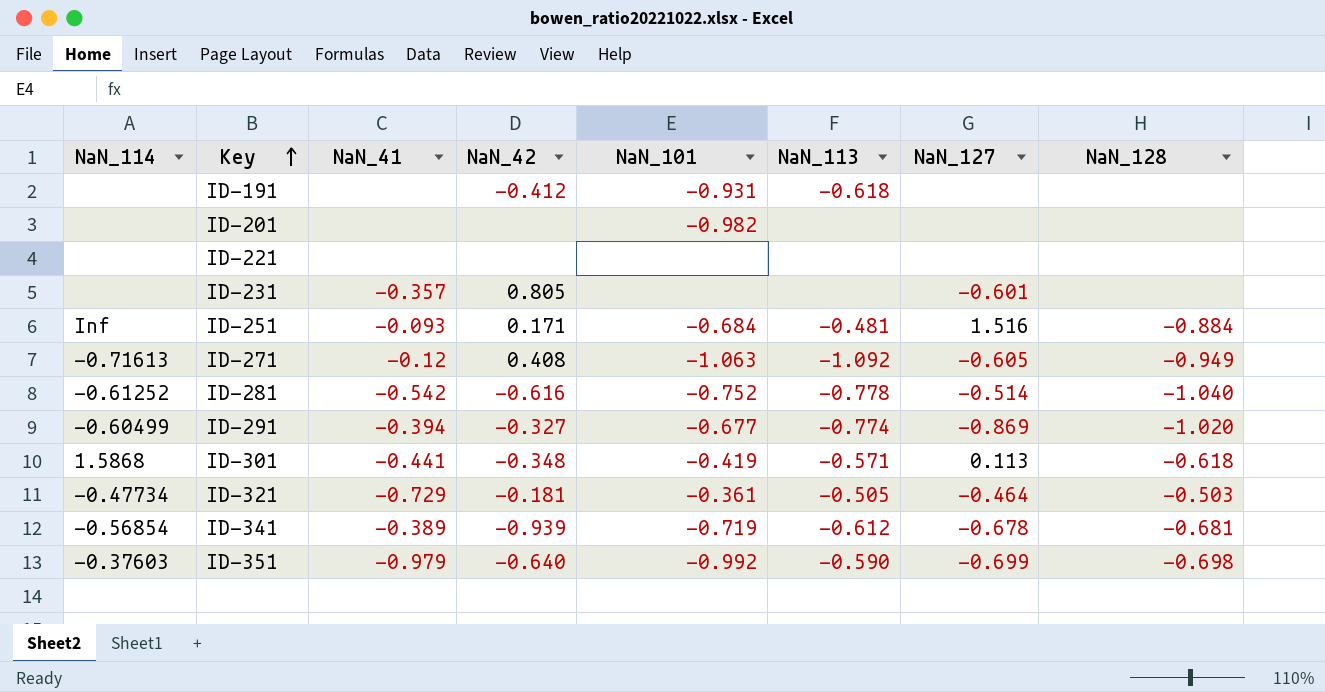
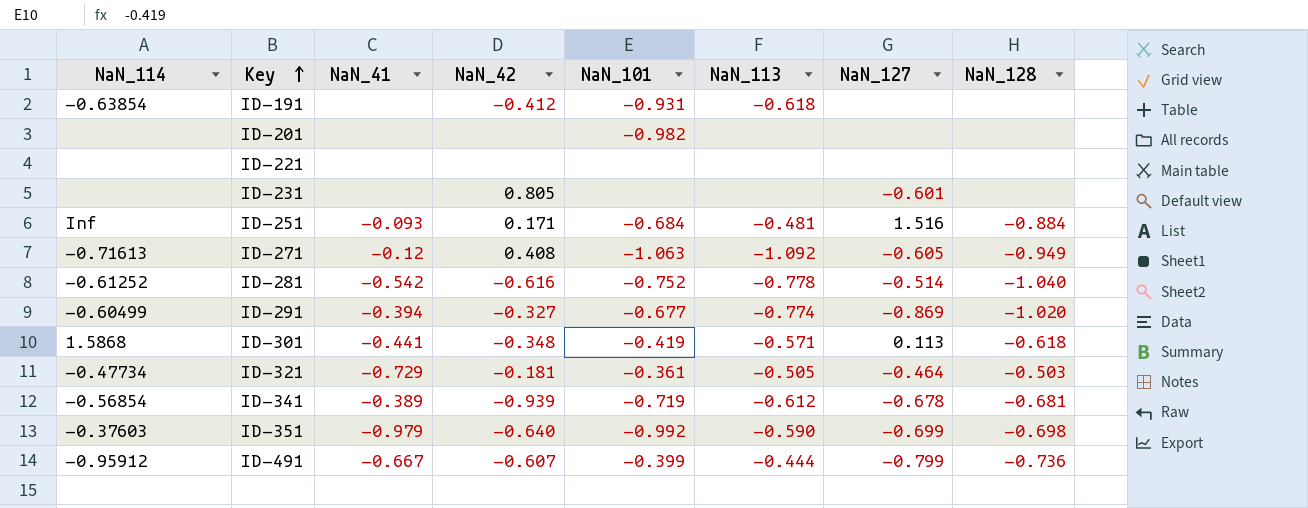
ID-191 | NaN_114: none -> -0.63854
ID-231 | NaN_41: -0.357 -> none
row ID-491: none -> -0.95912 | -0.667 | -0.607 | -0.399 | -0.444 | -0.799 | -0.736

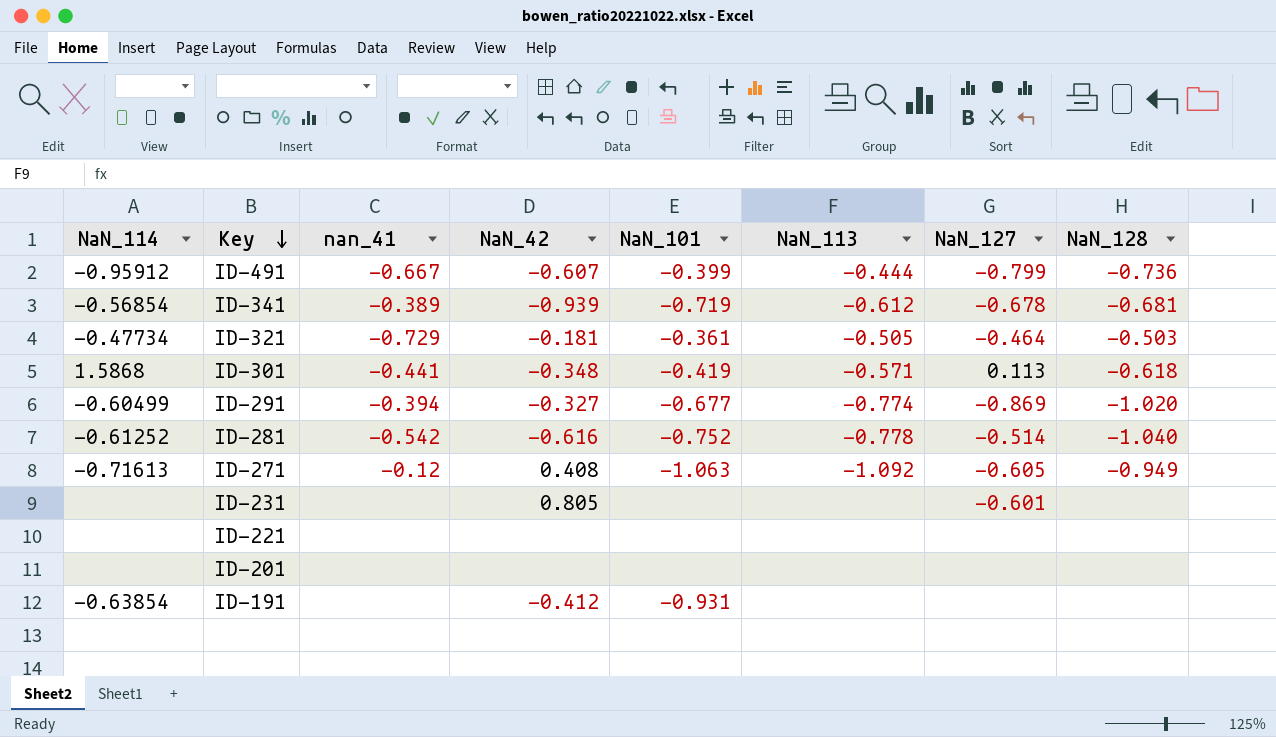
row order: Key ascending -> Key descending
column name: NaN_41 -> nan_41
row ID-251: Inf | -0.093 | 0.171 | -0.684 | -0.481 | 1.516 | -0.884 -> none
row ID-351: -0.37603 | -0.979 | -0.640 | -0.992 | -0.590 | -0.699 | -0.698 -> none
ID-201 | NaN_101: -0.982 -> none
ID-191 | NaN_113: -0.618 -> none

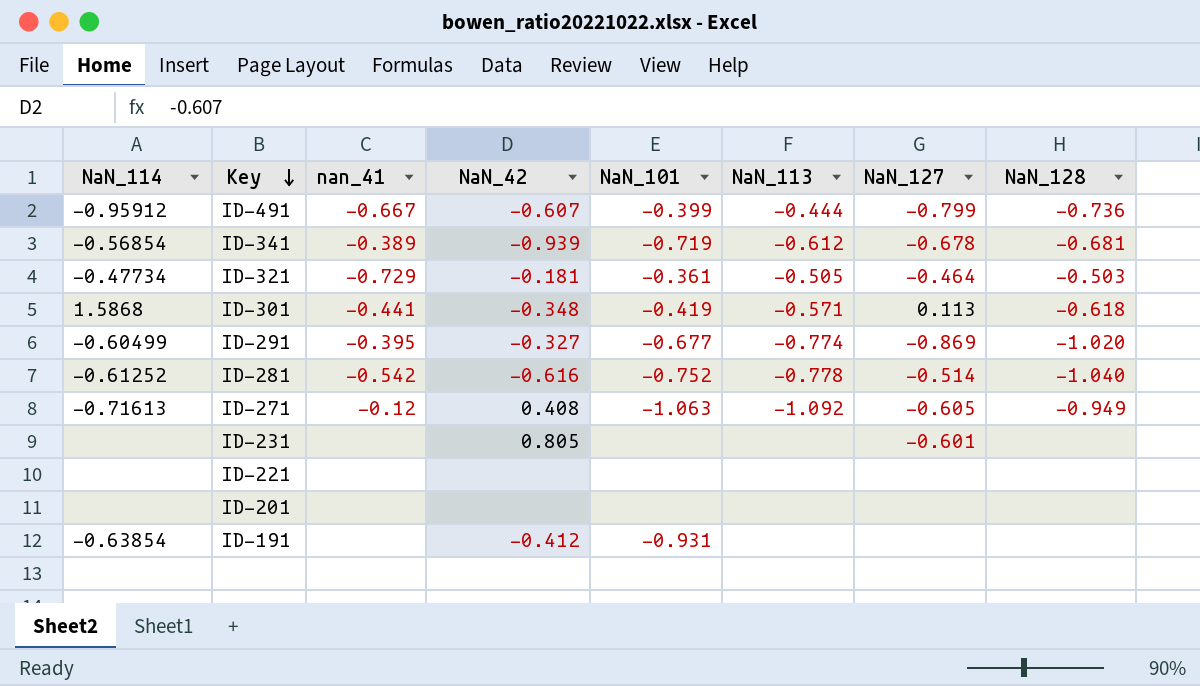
ID-291 | nan_41: -0.394 -> -0.395

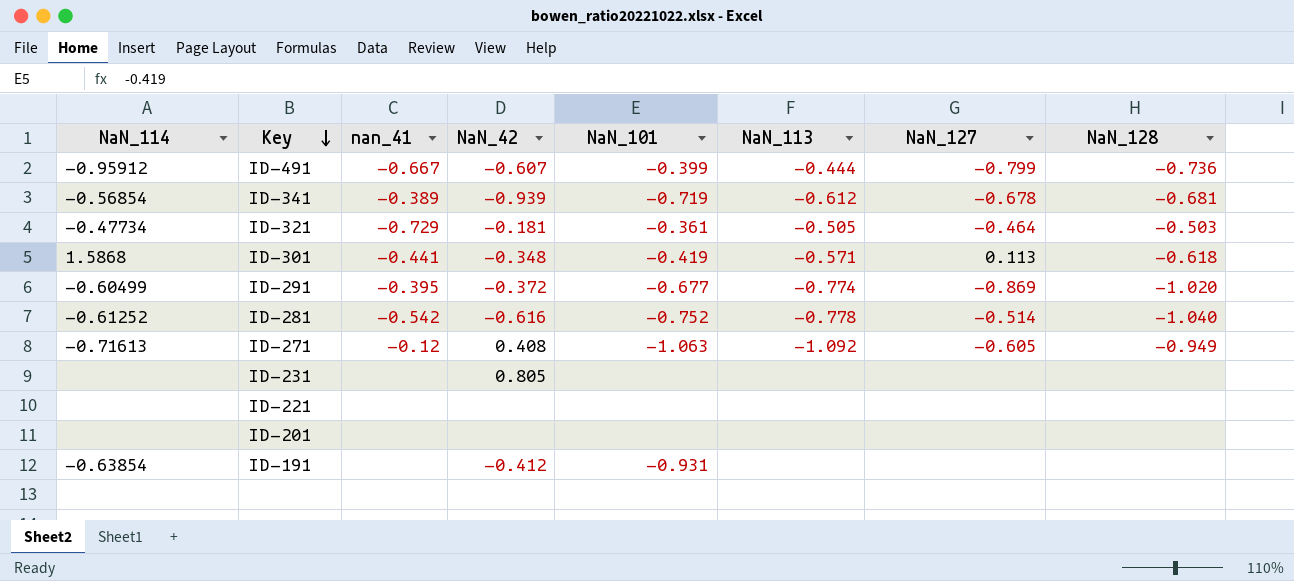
ID-291 | NaN_42: -0.327 -> -0.372
ID-231 | NaN_127: -0.601 -> none

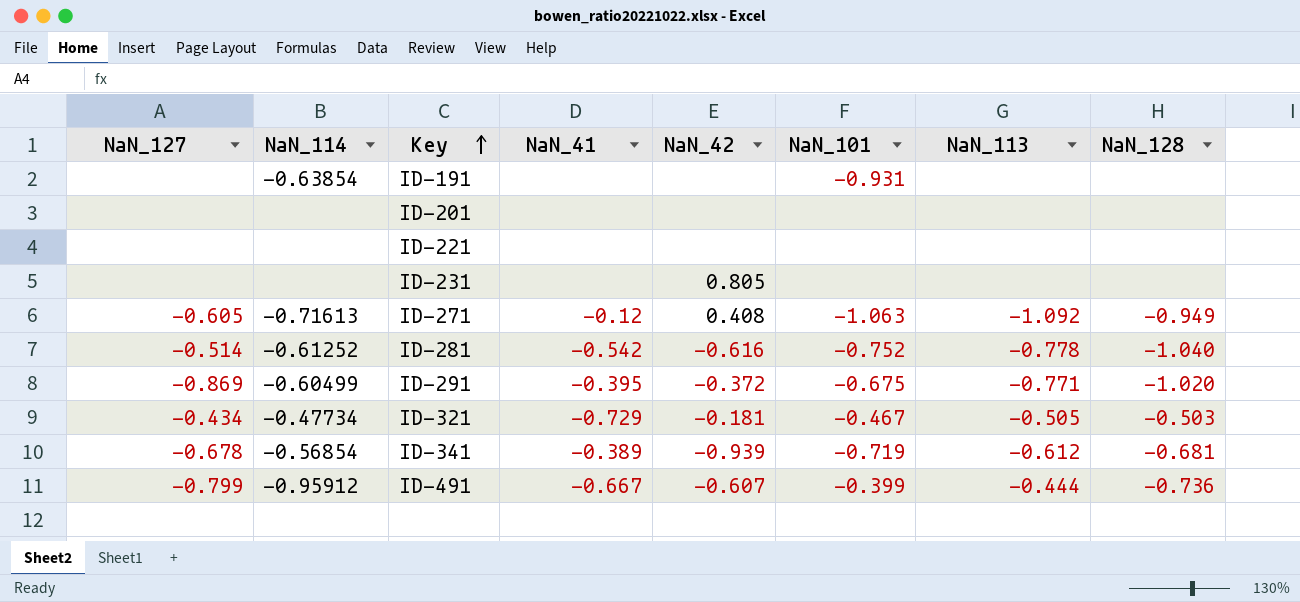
row order: Key descending -> Key ascending
column NaN_127 | position: 7 -> 1
column name: nan_41 -> NaN_41
row ID-301: 1.5868 | -0.441 | -0.348 | -0.419 | -0.571 | 0.113 | -0.618 -> none
ID-191 | NaN_42: -0.412 -> none
ID-291 | NaN_101: -0.677 -> -0.675
ID-291 | NaN_113: -0.774 -> -0.771
ID-321 | NaN_127: -0.464 -> -0.434
ID-321 | NaN_101: -0.361 -> -0.467

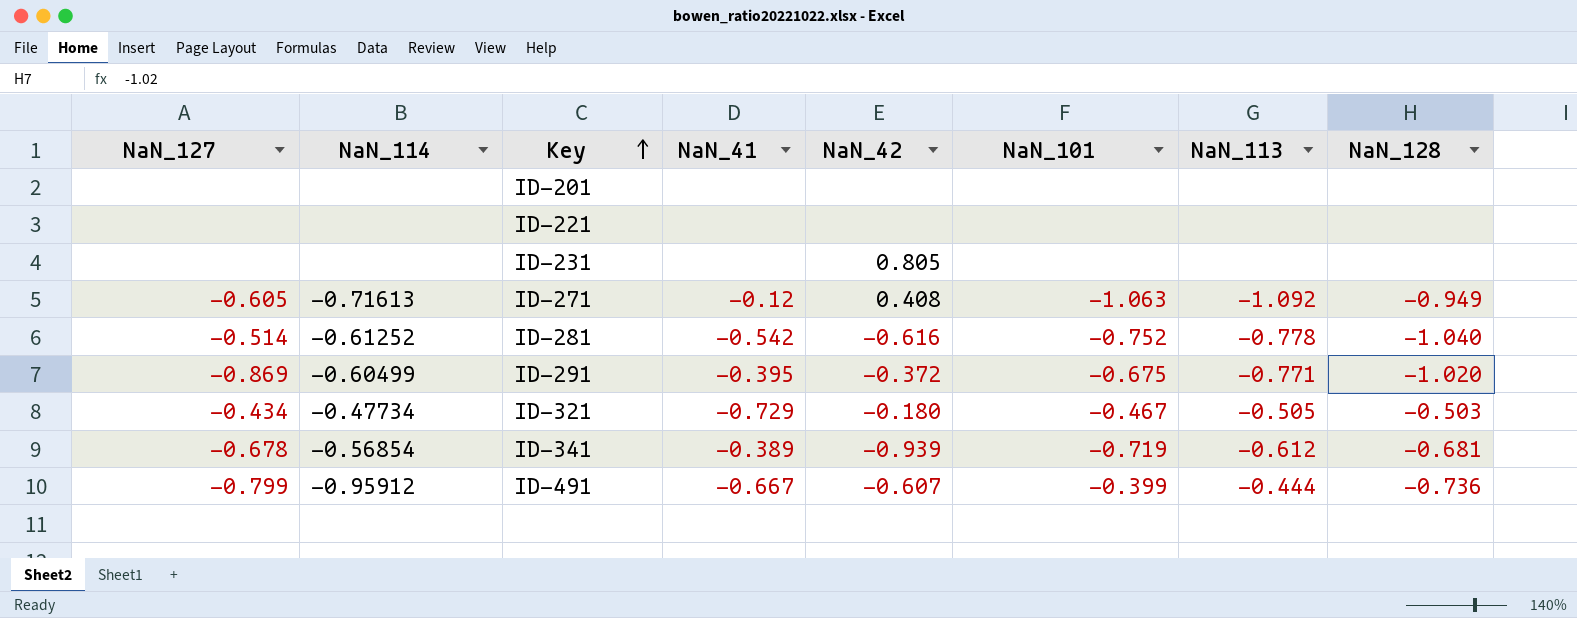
row ID-191: none | -0.63854 | none | none | -0.931 | none | none -> none
ID-321 | NaN_42: -0.181 -> -0.180

